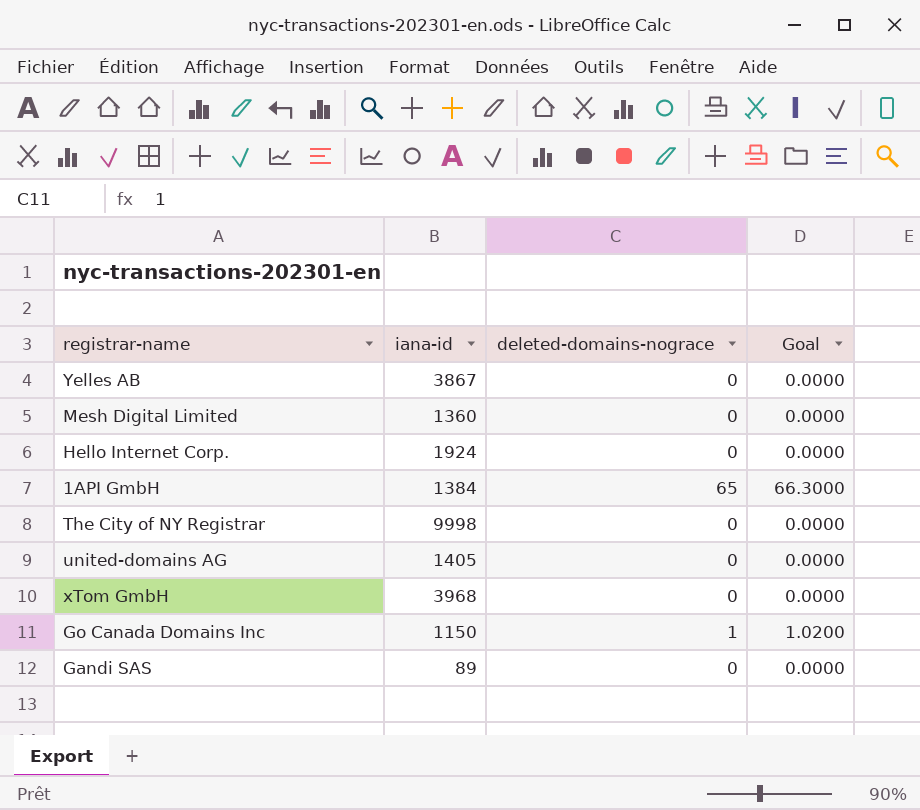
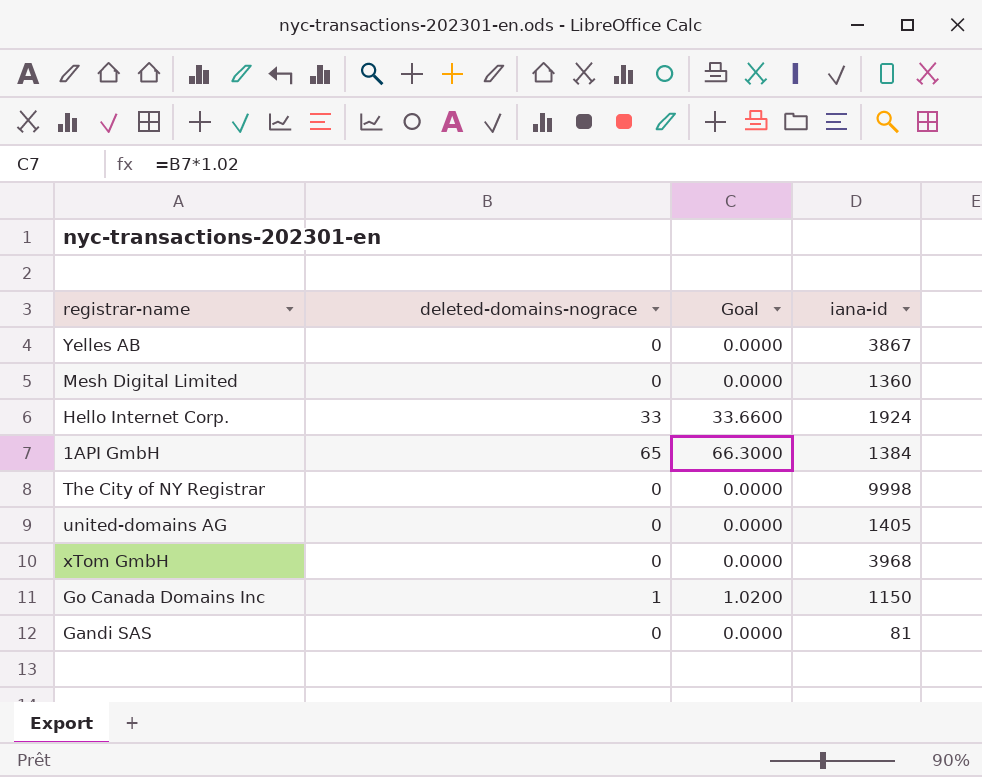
column iana-id | position: 2 -> 4
Hello Internet Corp. | deleted-domains-nograce: 0 -> 33
Hello Internet Corp. | Goal: 0.0000 -> 33.6600
Gandi SAS | iana-id: 89 -> 81

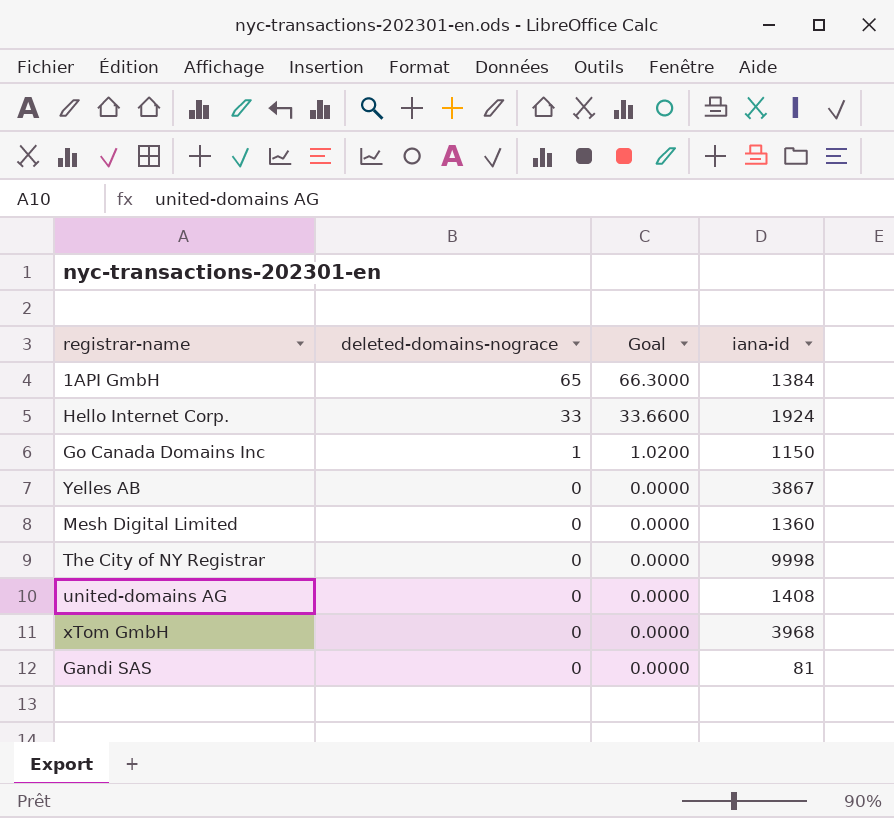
row order: none -> deleted-domains-nograce descending
united-domains AG | iana-id: 1405 -> 1408

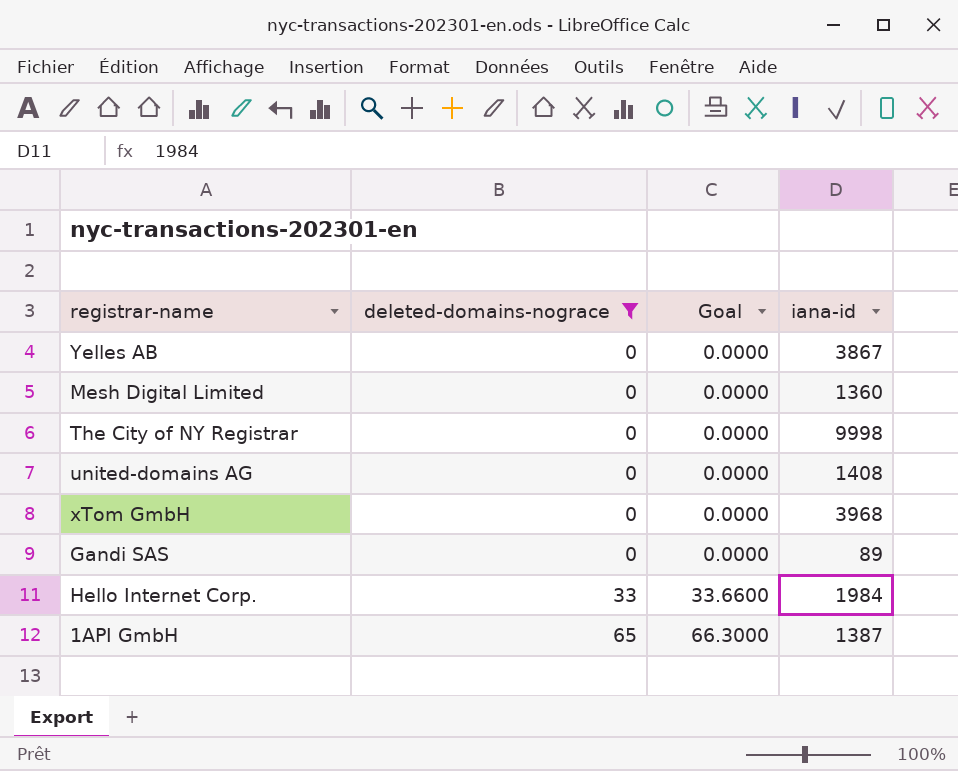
filter: none -> deleted-domains-nograce != 1
row order: deleted-domains-nograce descending -> deleted-domains-nograce ascending
Gandi SAS | iana-id: 81 -> 89
Hello Internet Corp. | iana-id: 1924 -> 1984
1API GmbH | iana-id: 1384 -> 1387

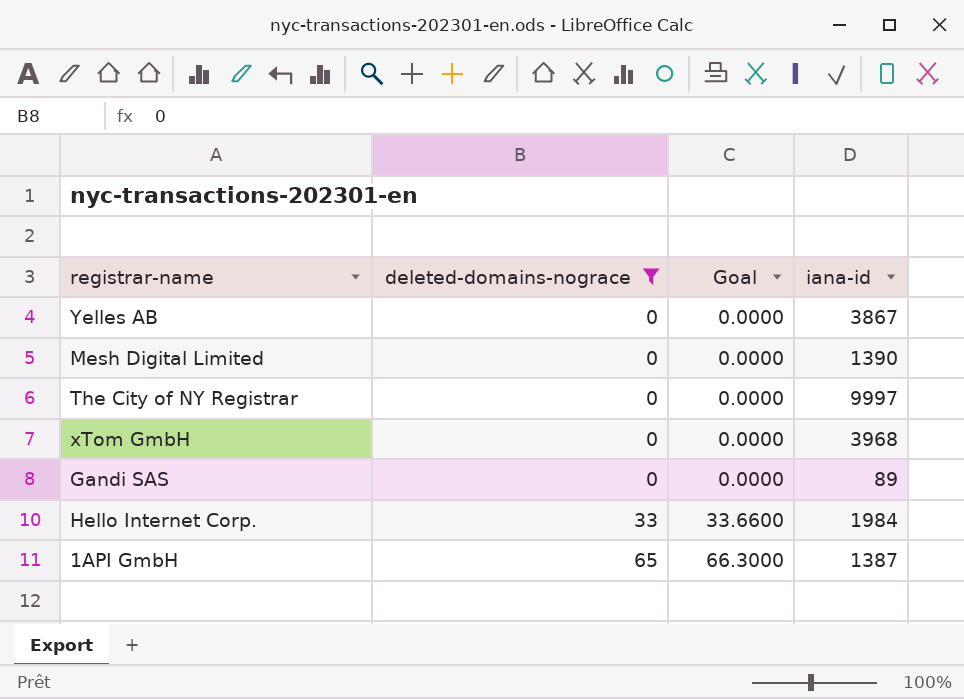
row united-domains AG: 0 | 0.0000 | 1408 -> none
Mesh Digital Limited | iana-id: 1360 -> 1390
The City of NY Registrar | iana-id: 9998 -> 9997

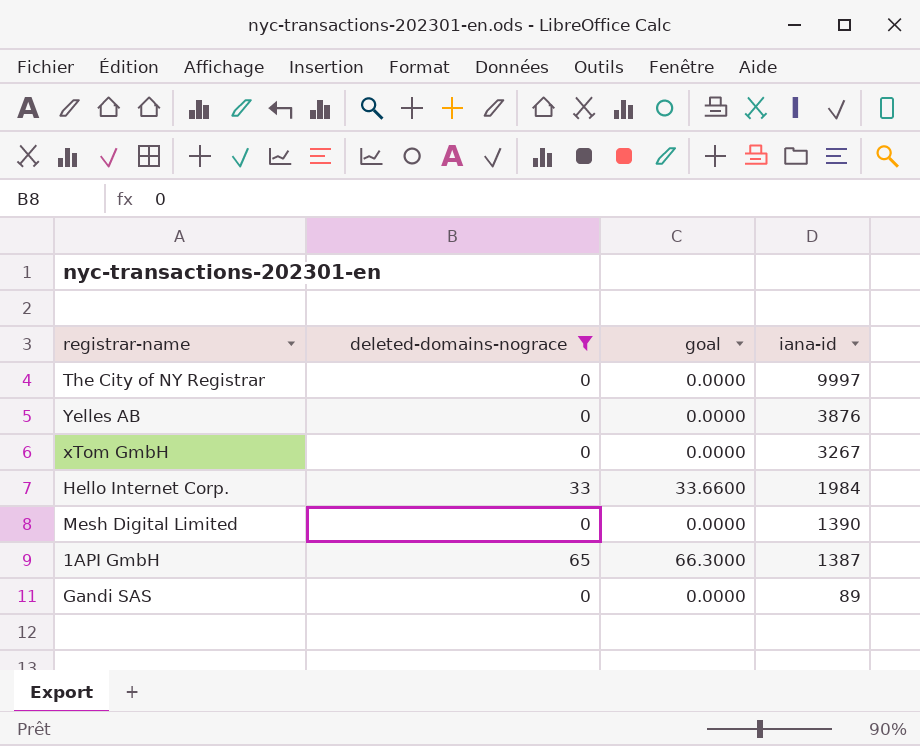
row order: deleted-domains-nograce ascending -> iana-id descending
column name: Goal -> goal
Yelles AB | iana-id: 3867 -> 3876
xTom GmbH | iana-id: 3968 -> 3267

